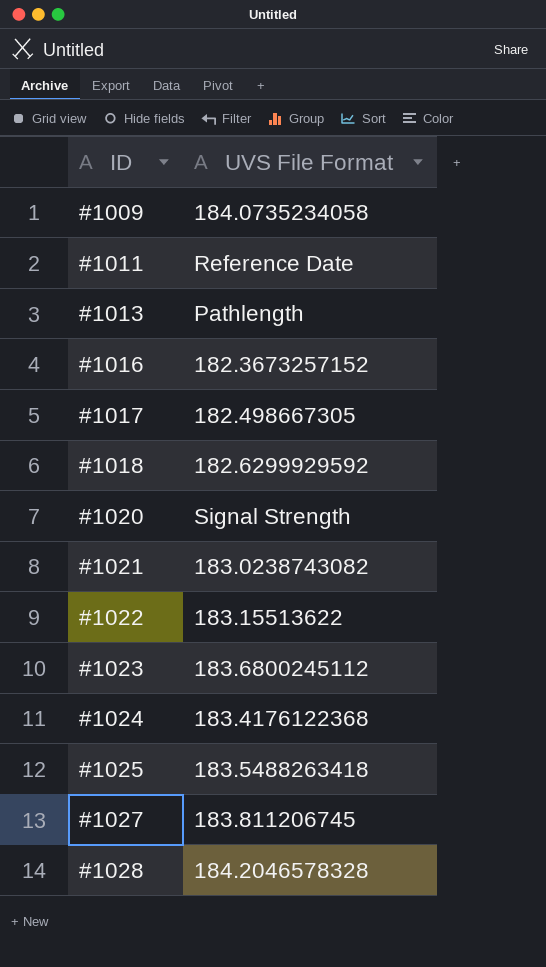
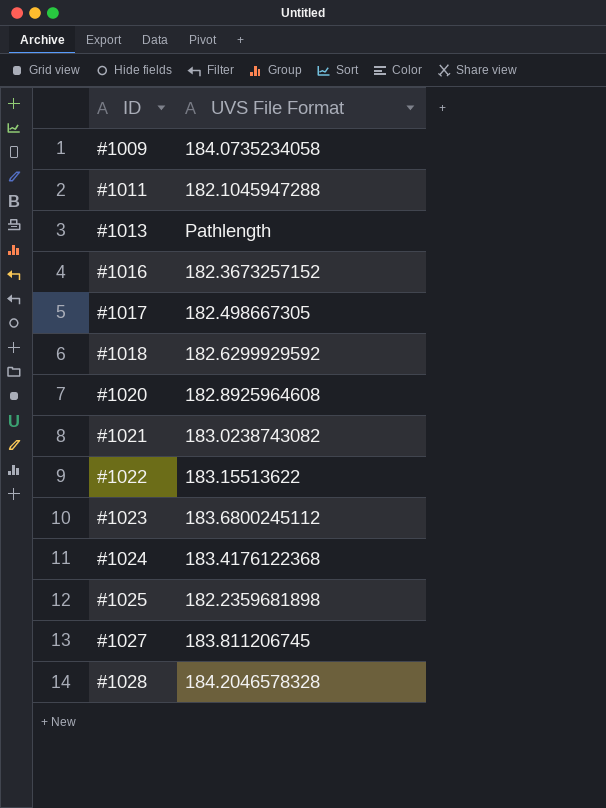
#1011 | UVS File Format: Reference Date -> 182.1045947288
#1020 | UVS File Format: Signal Strength -> 182.8925964608
#1025 | UVS File Format: 183.5488263418 -> 182.2359681898

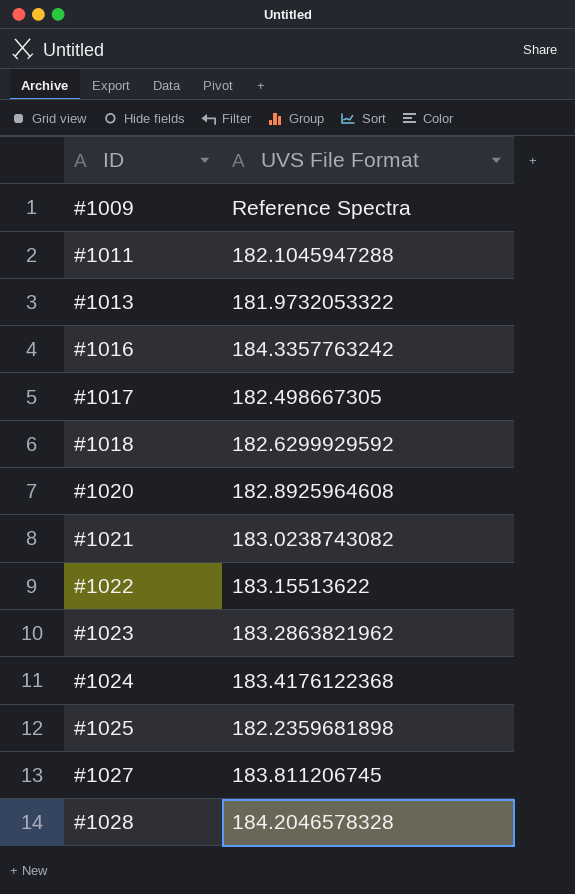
#1009 | UVS File Format: 184.0735234058 -> Reference Spectra
#1013 | UVS File Format: Pathlength -> 181.9732053322
#1016 | UVS File Format: 182.3673257152 -> 184.3357763242
#1023 | UVS File Format: 183.6800245112 -> 183.2863821962

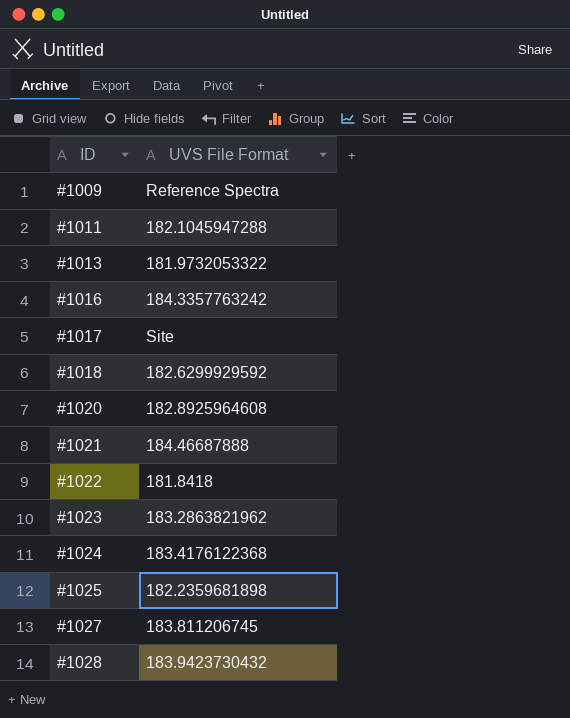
#1017 | UVS File Format: 182.498667305 -> Site
#1021 | UVS File Format: 183.0238743082 -> 184.46687888
#1022 | UVS File Format: 183.15513622 -> 181.8418
#1028 | UVS File Format: 184.2046578328 -> 183.9423730432

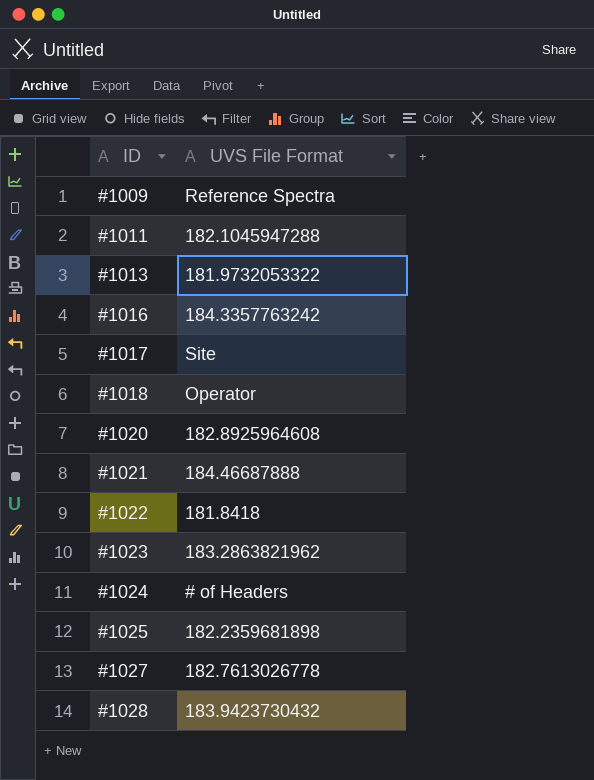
#1018 | UVS File Format: 182.6299929592 -> Operator
#1024 | UVS File Format: 183.4176122368 -> # of Headers
#1027 | UVS File Format: 183.811206745 -> 182.7613026778

